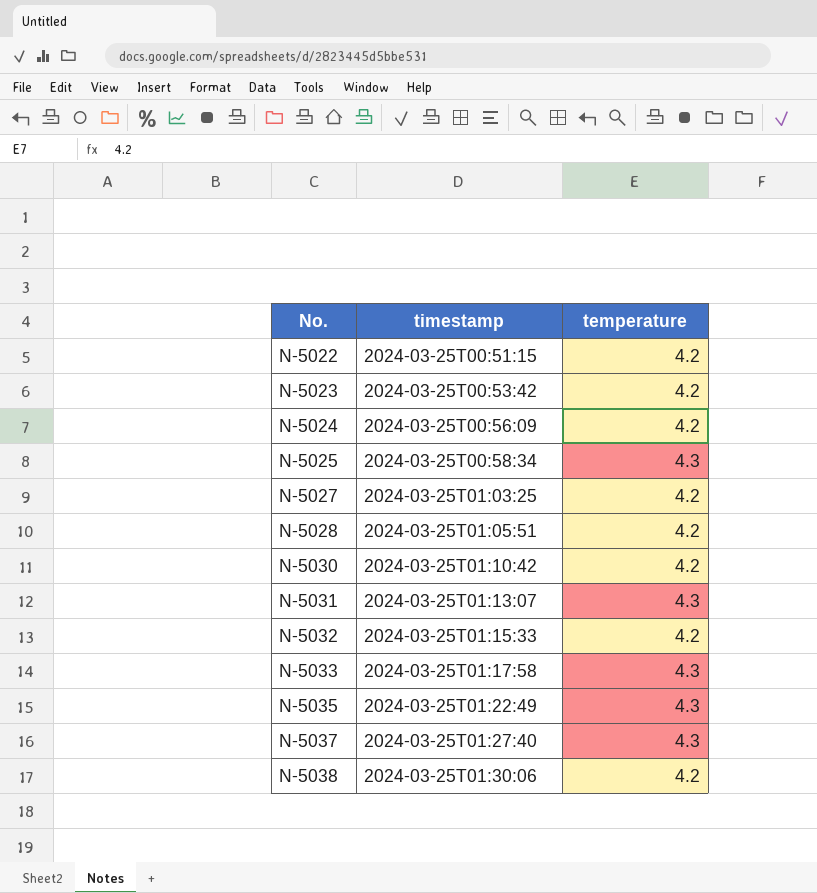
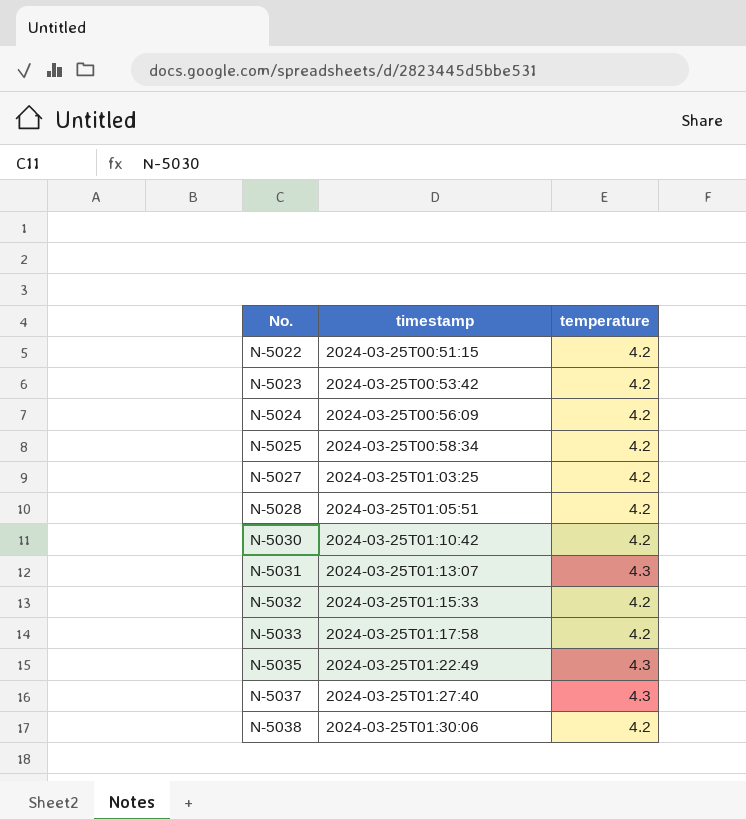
N-5025 | temperature: 4.3 -> 4.2
N-5033 | temperature: 4.3 -> 4.2

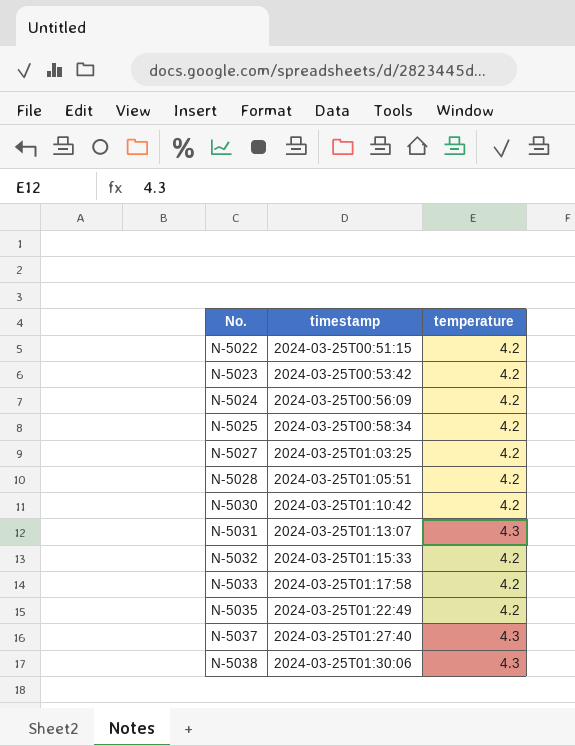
N-5035 | temperature: 4.3 -> 4.2
N-5038 | temperature: 4.2 -> 4.3

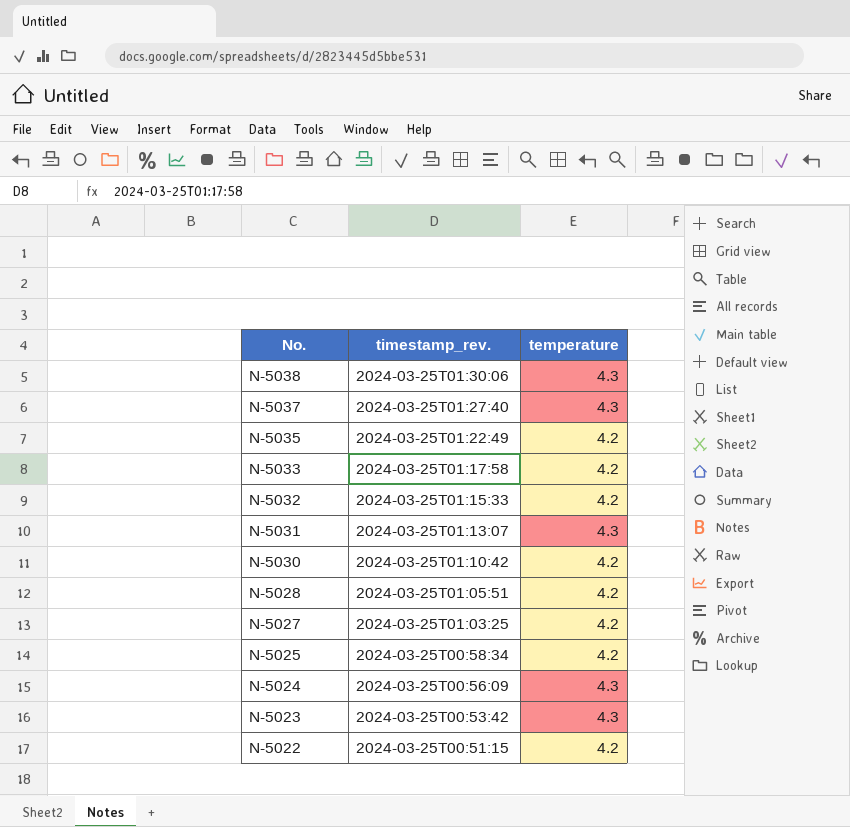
row order: No. ascending -> No. descending
column name: timestamp -> timestamp_rev.
N-5024 | temperature: 4.2 -> 4.3
N-5023 | temperature: 4.2 -> 4.3

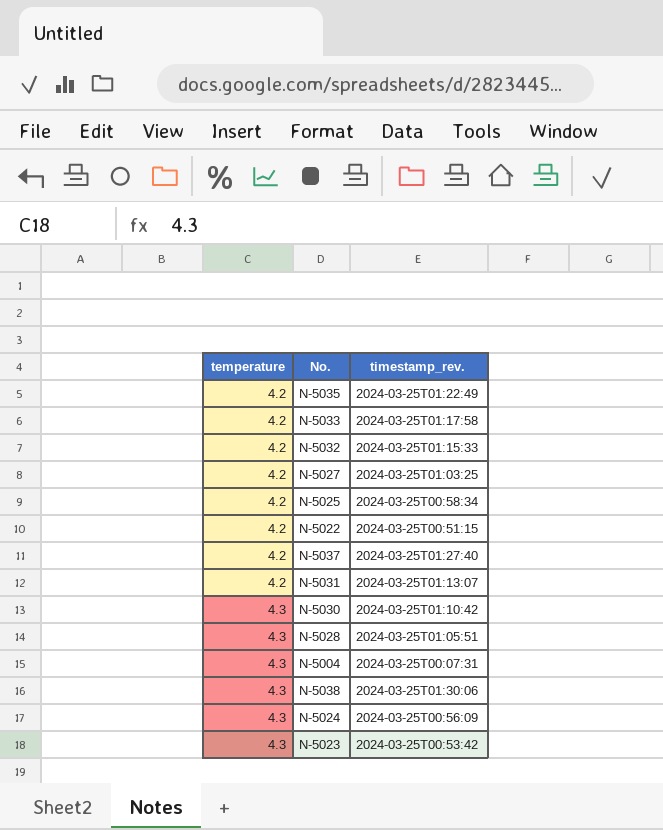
row order: No. descending -> temperature ascending
column temperature | position: 3 -> 1
N-5037 | temperature: 4.3 -> 4.2
N-5031 | temperature: 4.3 -> 4.2
N-5030 | temperature: 4.2 -> 4.3
N-5028 | temperature: 4.2 -> 4.3
row N-5004: none -> 4.3 | 2024-03-25T00:07:31

